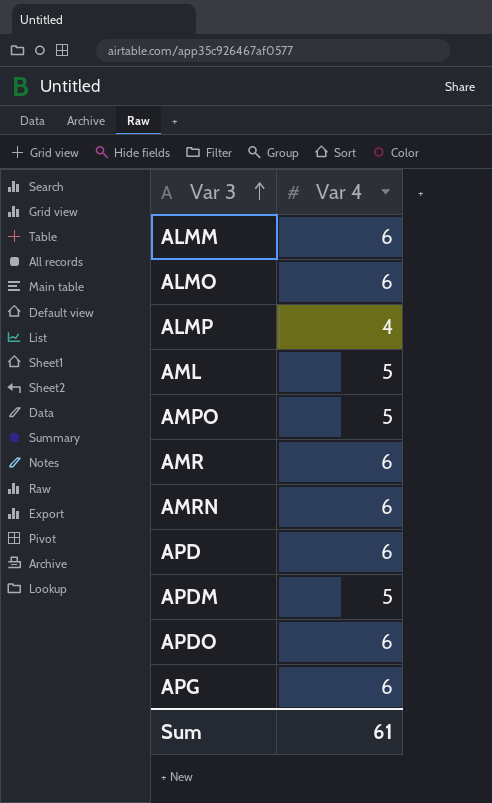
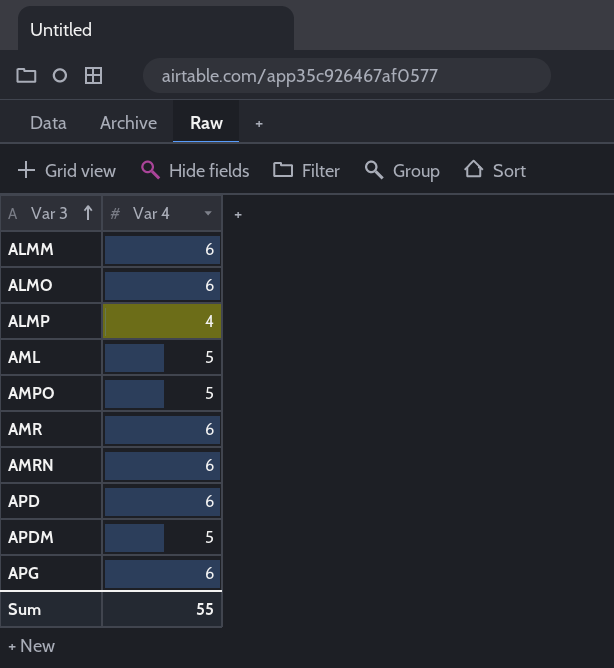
row APDO: 6 -> none
Sum | Var 4: 61 -> 55

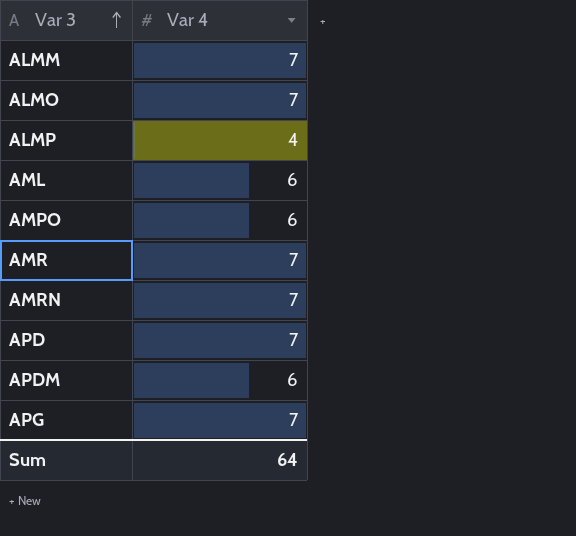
ALMM | Var 4: 6 -> 7
ALMO | Var 4: 6 -> 7
AML | Var 4: 5 -> 6
AMPO | Var 4: 5 -> 6
AMR | Var 4: 6 -> 7
AMRN | Var 4: 6 -> 7
APD | Var 4: 6 -> 7
APDM | Var 4: 5 -> 6
APG | Var 4: 6 -> 7
Sum | Var 4: 55 -> 64

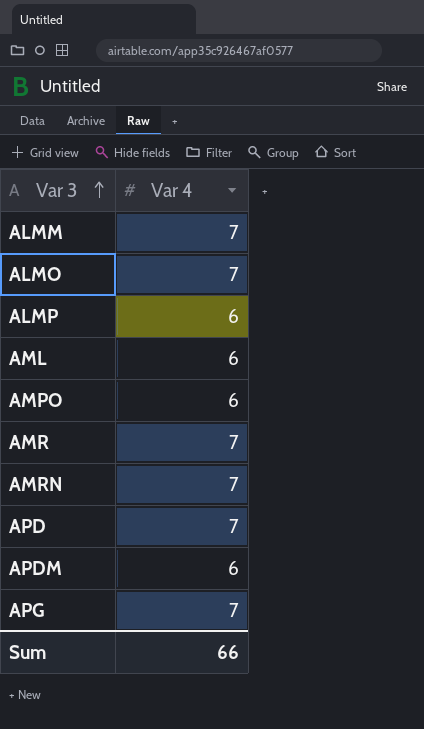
ALMP | Var 4: 4 -> 6
Sum | Var 4: 64 -> 66

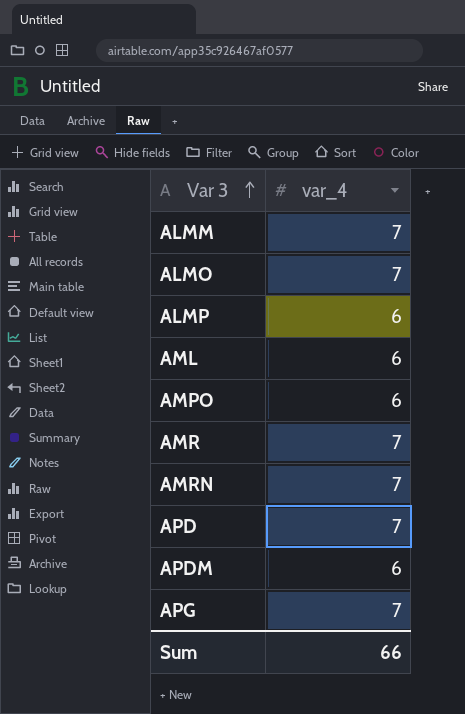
column name: Var 4 -> var_4

